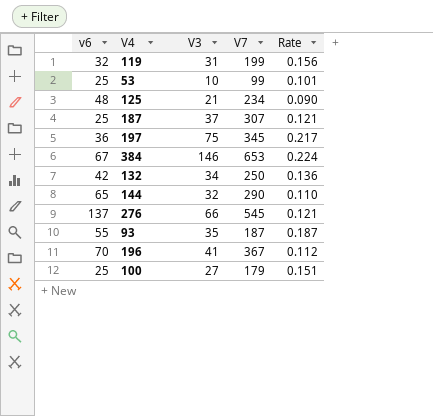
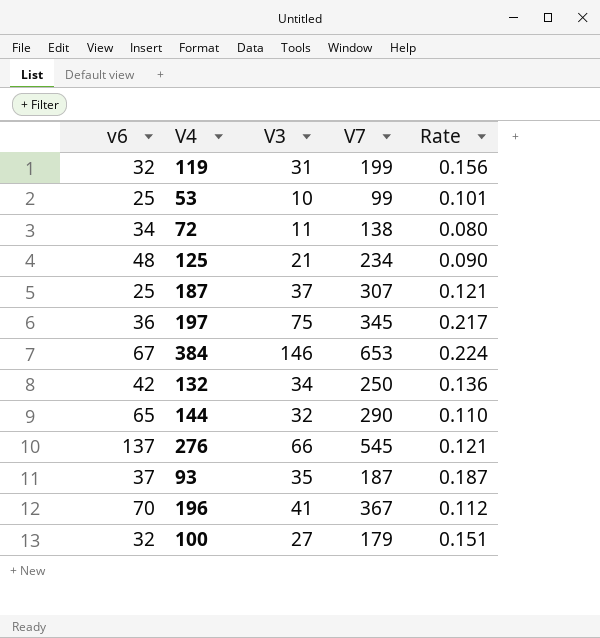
row 72: none -> 34 | 11 | 138 | 0.080
93 | v6: 55 -> 37
100 | v6: 25 -> 32

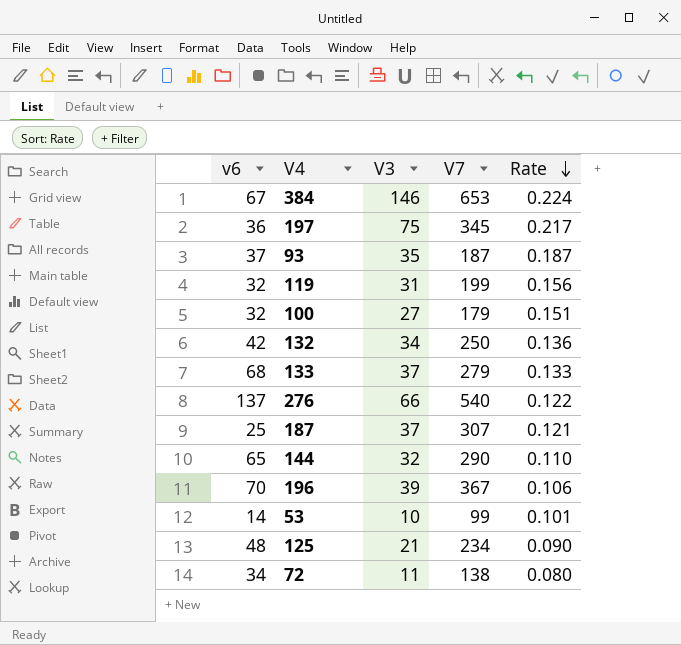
row order: none -> Rate descending
row 133: none -> 68 | 37 | 279 | 0.133
276 | V7: 545 -> 540
276 | Rate: 0.121 -> 0.122
196 | V3: 41 -> 39
196 | Rate: 0.112 -> 0.106
53 | v6: 25 -> 14

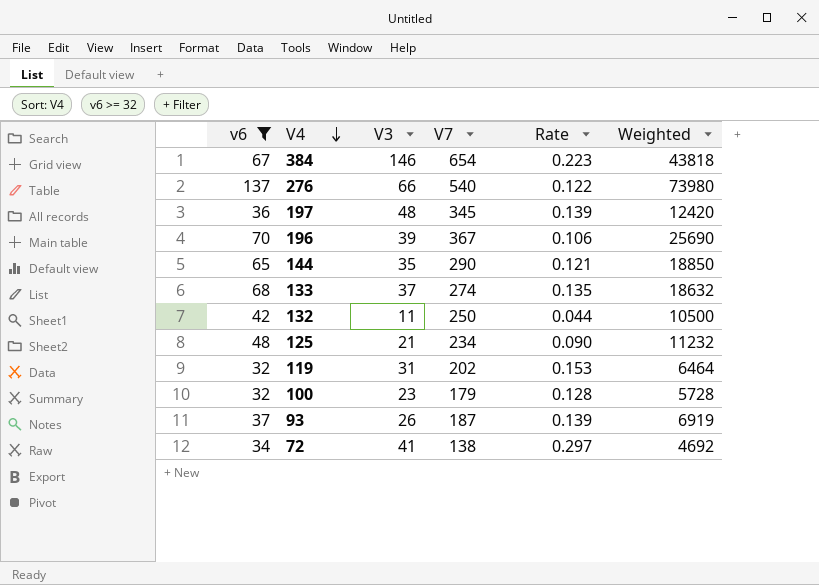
filter: none -> v6 >= 32
row order: Rate descending -> V4 descending
column Weighted | formula: none -> [v6] * [V7]
384 | V7: 653 -> 654
384 | Rate: 0.224 -> 0.223
197 | V3: 75 -> 48
197 | Rate: 0.217 -> 0.139
144 | V3: 32 -> 35
144 | Rate: 0.110 -> 0.121
133 | V7: 279 -> 274
133 | Rate: 0.133 -> 0.135
132 | V3: 34 -> 11
132 | Rate: 0.136 -> 0.044
119 | V7: 199 -> 202
119 | Rate: 0.156 -> 0.153
100 | V3: 27 -> 23
100 | Rate: 0.151 -> 0.128
93 | V3: 35 -> 26
93 | Rate: 0.187 -> 0.139
72 | V3: 11 -> 41
72 | Rate: 0.080 -> 0.297

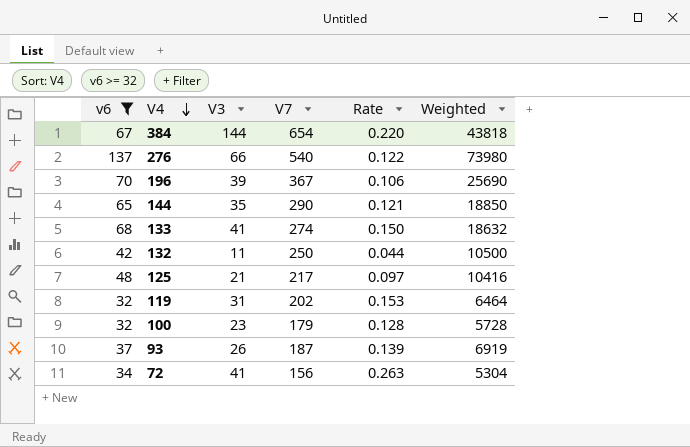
row 197: 36 | 48 | 345 | 0.139 | 12420 -> none
384 | V3: 146 -> 144
384 | Rate: 0.223 -> 0.220
133 | V3: 37 -> 41
133 | Rate: 0.135 -> 0.150
125 | V7: 234 -> 217
125 | Rate: 0.090 -> 0.097
125 | Weighted: 11232 -> 10416
72 | V7: 138 -> 156
72 | Rate: 0.297 -> 0.263
72 | Weighted: 4692 -> 5304

